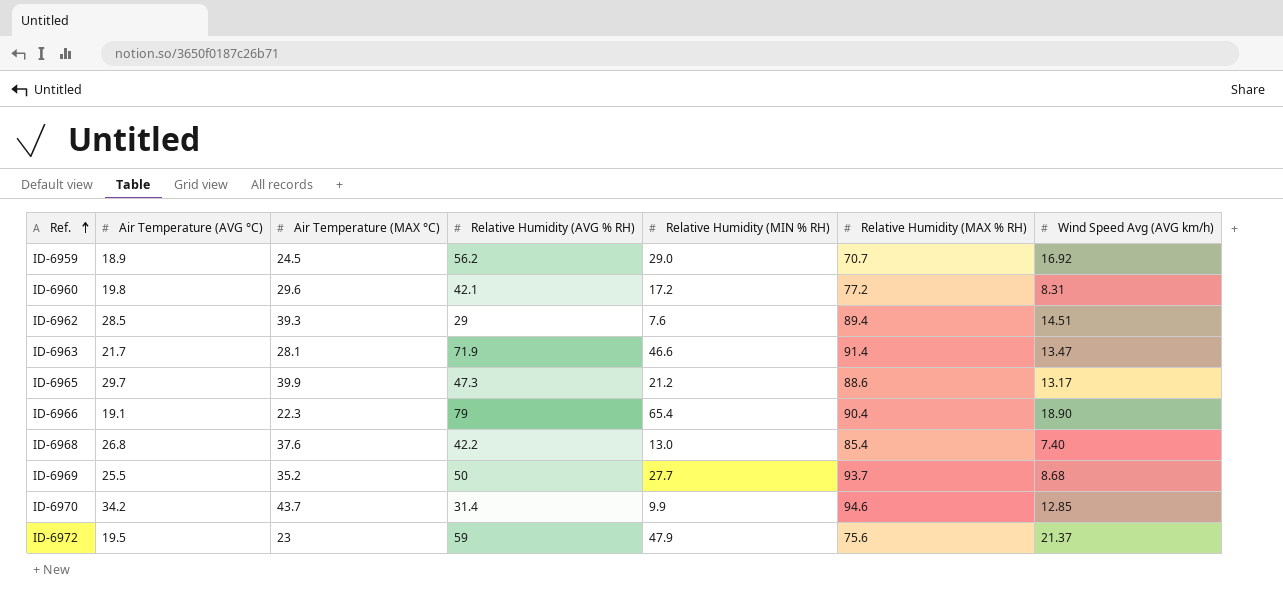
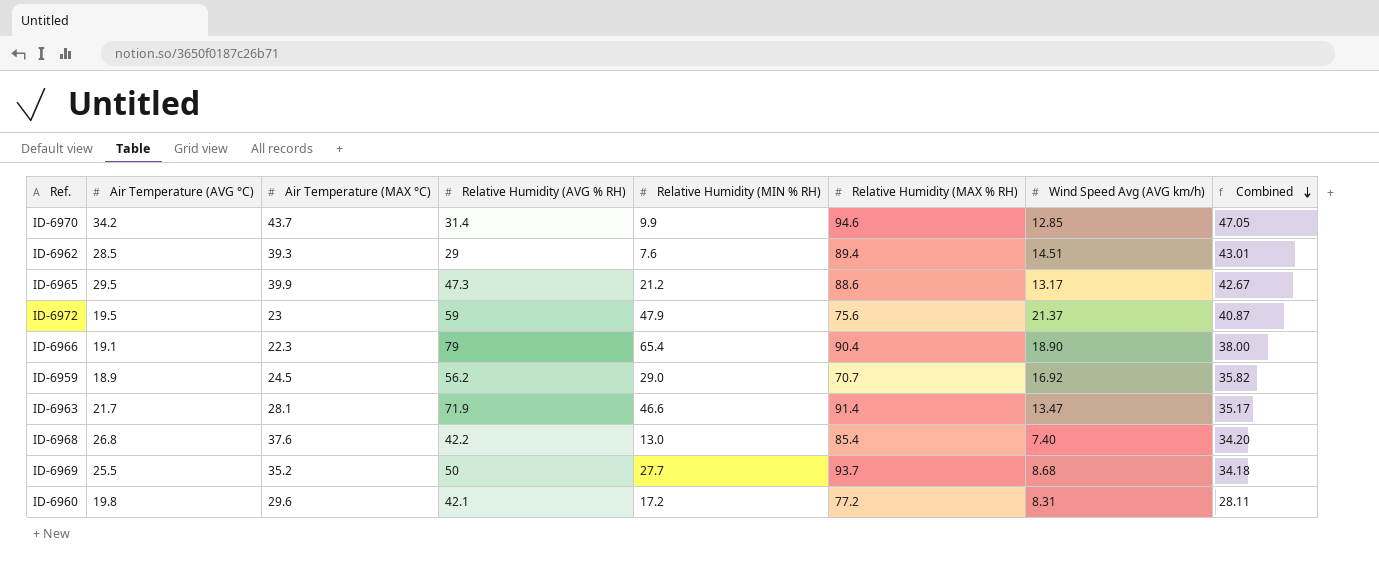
row order: Ref. ascending -> Combined descending
column Combined | formula: none -> [Air Temperature (AVG °C)] + [Wind Speed Avg (AVG km/h)]
ID-6965 | Air Temperature (AVG °C): 29.7 -> 29.5

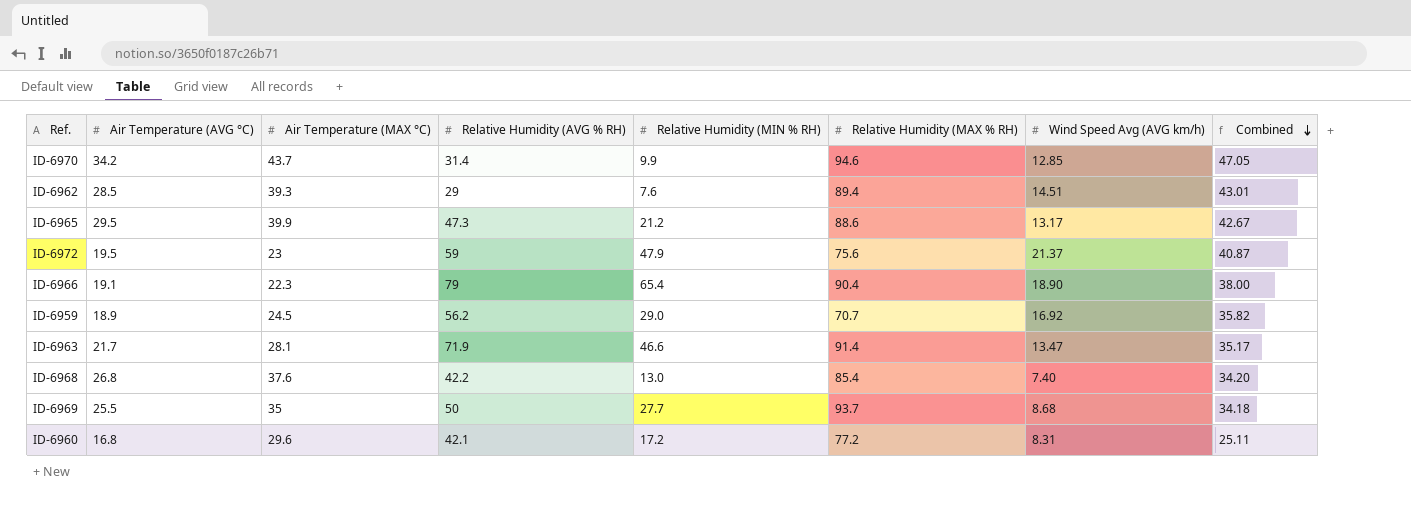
ID-6969 | Air Temperature (MAX °C): 35.2 -> 35
ID-6960 | Air Temperature (AVG °C): 19.8 -> 16.8
ID-6960 | Combined: 28.11 -> 25.11

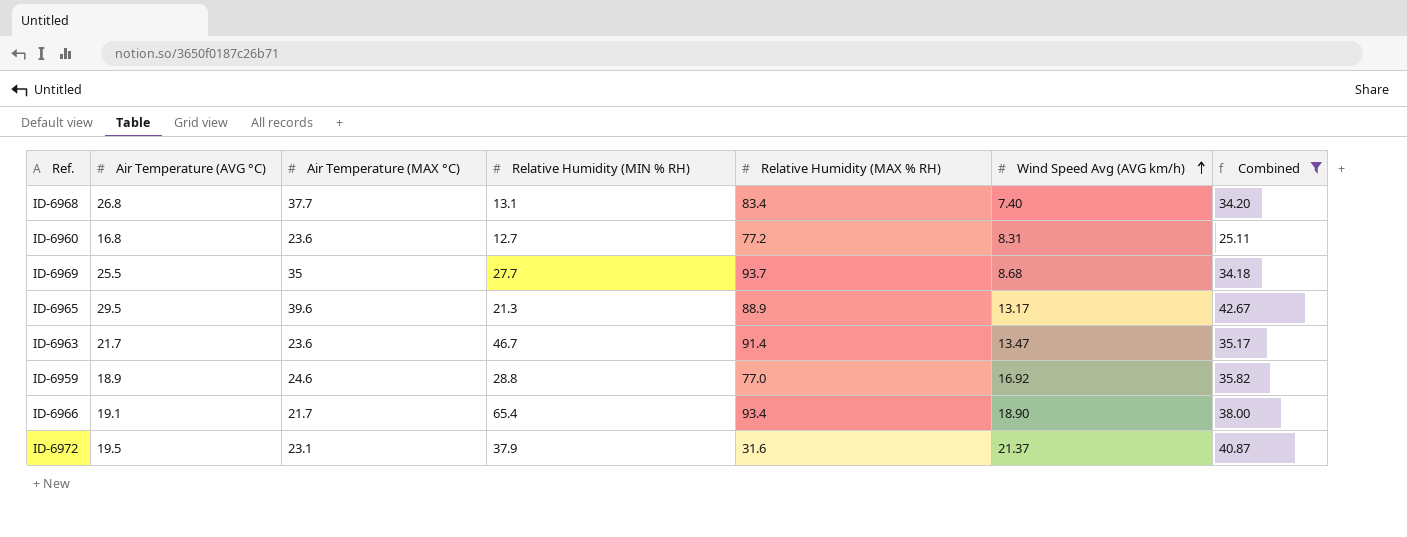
filter: none -> Combined <= 42.67
row order: Combined descending -> Wind Speed Avg (AVG km/h) ascending
column Relative Humidity (AVG % RH) | position: 4 -> none
ID-6968 | Air Temperature (MAX °C): 37.6 -> 37.7
ID-6968 | Relative Humidity (MIN % RH): 13.0 -> 13.1
ID-6968 | Relative Humidity (MAX % RH): 85.4 -> 83.4
ID-6960 | Air Temperature (MAX °C): 29.6 -> 23.6
ID-6960 | Relative Humidity (MIN % RH): 17.2 -> 12.7
ID-6965 | Air Temperature (MAX °C): 39.9 -> 39.6
ID-6965 | Relative Humidity (MIN % RH): 21.2 -> 21.3
ID-6965 | Relative Humidity (MAX % RH): 88.6 -> 88.9
ID-6963 | Air Temperature (MAX °C): 28.1 -> 23.6
ID-6963 | Relative Humidity (MIN % RH): 46.6 -> 46.7
ID-6959 | Air Temperature (MAX °C): 24.5 -> 24.6
ID-6959 | Relative Humidity (MIN % RH): 29.0 -> 28.8
ID-6959 | Relative Humidity (MAX % RH): 70.7 -> 77.0
ID-6966 | Air Temperature (MAX °C): 22.3 -> 21.7
ID-6966 | Relative Humidity (MAX % RH): 90.4 -> 93.4
ID-6972 | Air Temperature (MAX °C): 23 -> 23.1
ID-6972 | Relative Humidity (MIN % RH): 47.9 -> 37.9
ID-6972 | Relative Humidity (MAX % RH): 75.6 -> 31.6

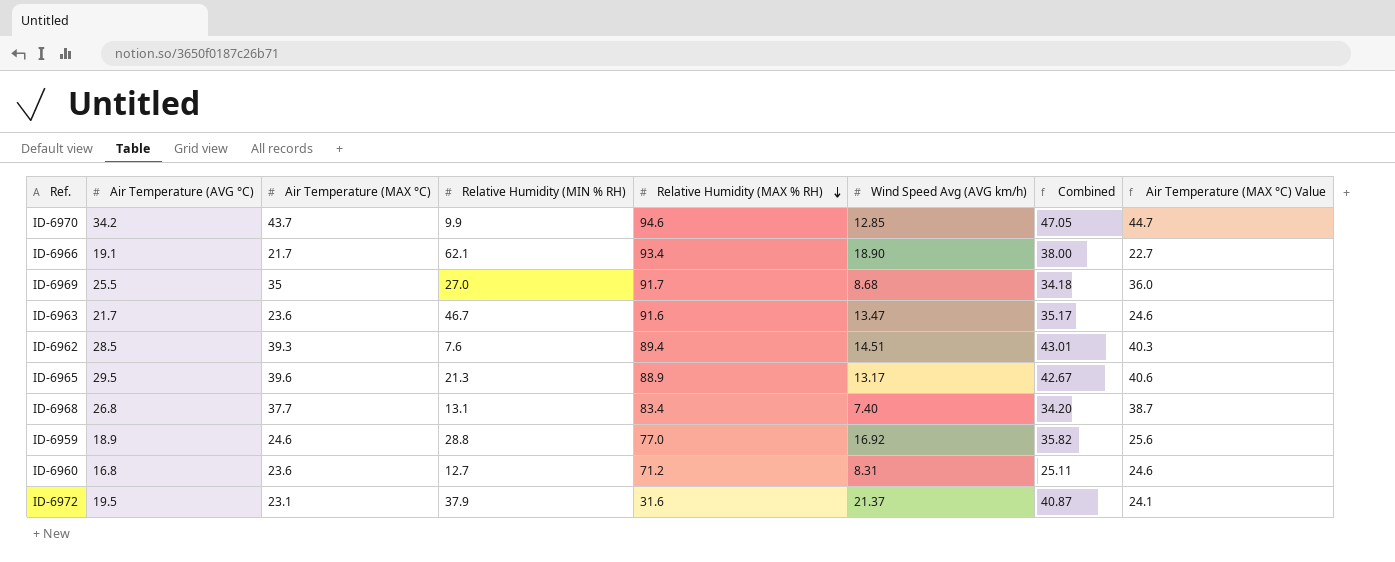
filter: Combined <= 42.67 -> none
row order: Wind Speed Avg (AVG km/h) ascending -> Relative Humidity (MAX % RH) descending
column Air Temperature (MAX °C) Value | formula: none -> [Air Temperature (MAX °C)] + 1
ID-6966 | Relative Humidity (MIN % RH): 65.4 -> 62.1
ID-6969 | Relative Humidity (MIN % RH): 27.7 -> 27.0
ID-6969 | Relative Humidity (MAX % RH): 93.7 -> 91.7
ID-6963 | Relative Humidity (MAX % RH): 91.4 -> 91.6
ID-6960 | Relative Humidity (MAX % RH): 77.2 -> 71.2

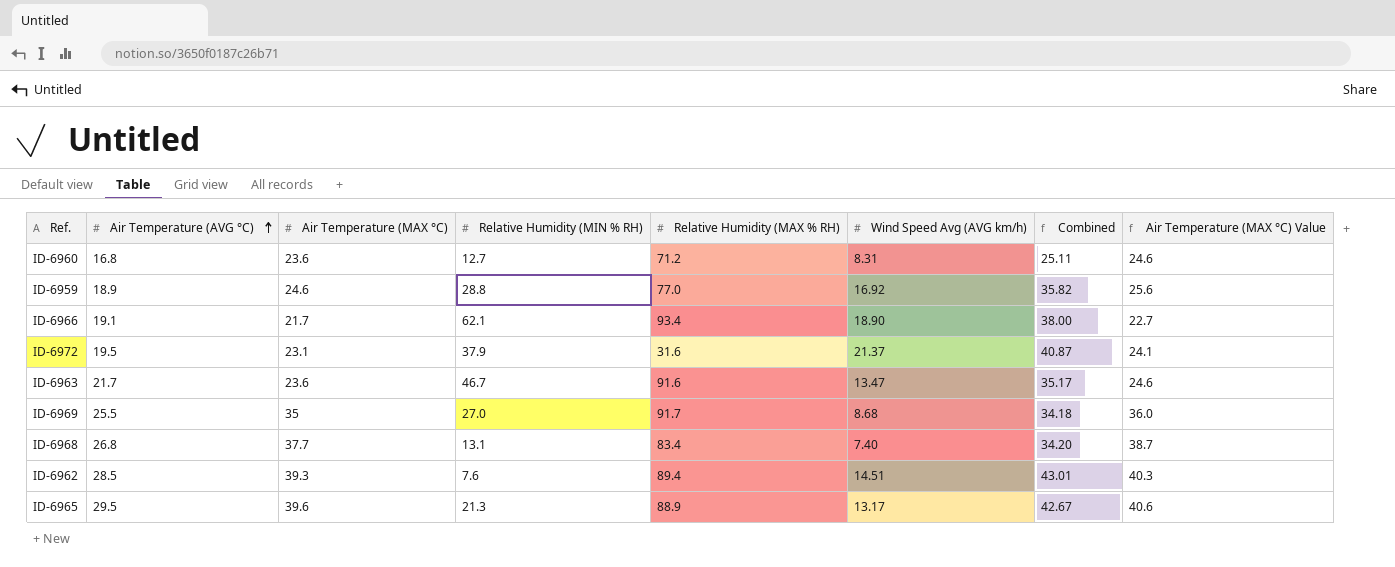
row order: Relative Humidity (MAX % RH) descending -> Air Temperature (AVG °C) ascending
row ID-6970: 34.2 | 43.7 | 9.9 | 94.6 | 12.85 | 47.05 | 44.7 -> none

